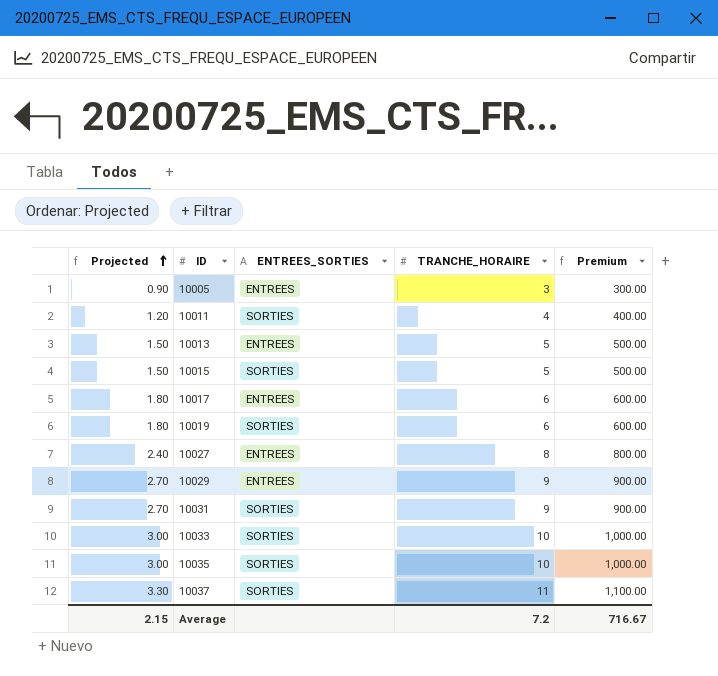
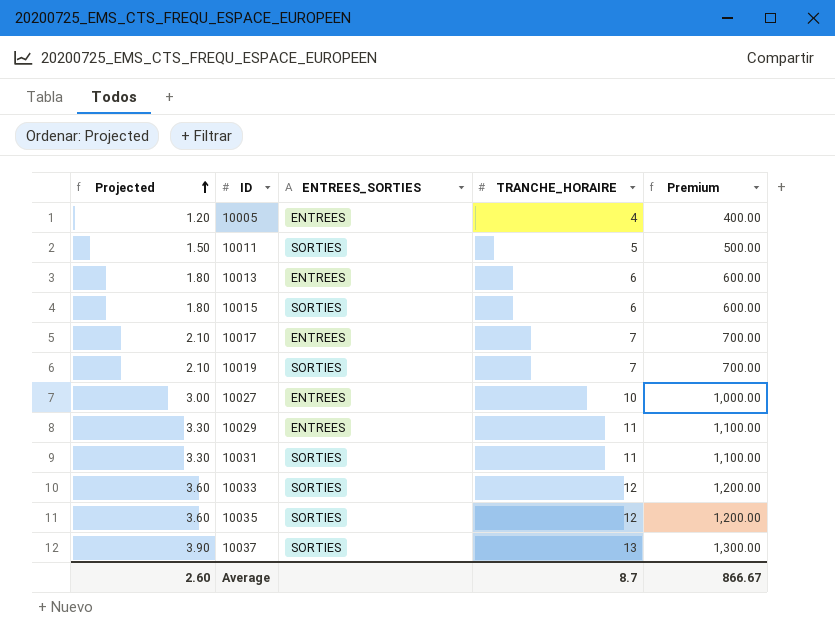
10005 | Projected: 0.90 -> 1.20
10005 | TRANCHE_HORAIRE: 3 -> 4
10005 | Premium: 300.00 -> 400.00
10011 | Projected: 1.20 -> 1.50
10011 | TRANCHE_HORAIRE: 4 -> 5
10011 | Premium: 400.00 -> 500.00
10013 | Projected: 1.50 -> 1.80
10013 | TRANCHE_HORAIRE: 5 -> 6
10013 | Premium: 500.00 -> 600.00
10015 | Projected: 1.50 -> 1.80
10015 | TRANCHE_HORAIRE: 5 -> 6
10015 | Premium: 500.00 -> 600.00
10017 | Projected: 1.80 -> 2.10
10017 | TRANCHE_HORAIRE: 6 -> 7
10017 | Premium: 600.00 -> 700.00
10019 | Projected: 1.80 -> 2.10
10019 | TRANCHE_HORAIRE: 6 -> 7
10019 | Premium: 600.00 -> 700.00
10027 | Projected: 2.40 -> 3.00
10027 | TRANCHE_HORAIRE: 8 -> 10
10027 | Premium: 800.00 -> 1,000.00
10029 | Projected: 2.70 -> 3.30
10029 | TRANCHE_HORAIRE: 9 -> 11
10029 | Premium: 900.00 -> 1,100.00
10031 | Projected: 2.70 -> 3.30
10031 | TRANCHE_HORAIRE: 9 -> 11
10031 | Premium: 900.00 -> 1,100.00
10033 | Projected: 3.00 -> 3.60
10033 | TRANCHE_HORAIRE: 10 -> 12
10033 | Premium: 1,000.00 -> 1,200.00
10035 | Projected: 3.00 -> 3.60
10035 | TRANCHE_HORAIRE: 10 -> 12
10035 | Premium: 1,000.00 -> 1,200.00
10037 | Projected: 3.30 -> 3.90
10037 | TRANCHE_HORAIRE: 11 -> 13
10037 | Premium: 1,100.00 -> 1,300.00
Average | Projected: 2.15 -> 2.60
Average | TRANCHE_HORAIRE: 7.2 -> 8.7
Average | Premium: 716.67 -> 866.67

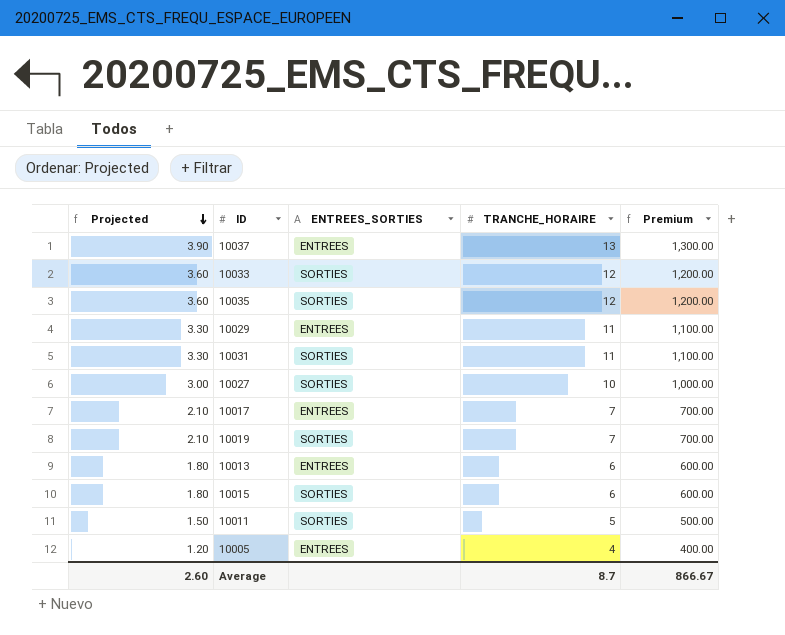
row order: Projected ascending -> Projected descending
10037 | ENTREES_SORTIES: SORTIES -> ENTREES
10027 | ENTREES_SORTIES: ENTREES -> SORTIES

